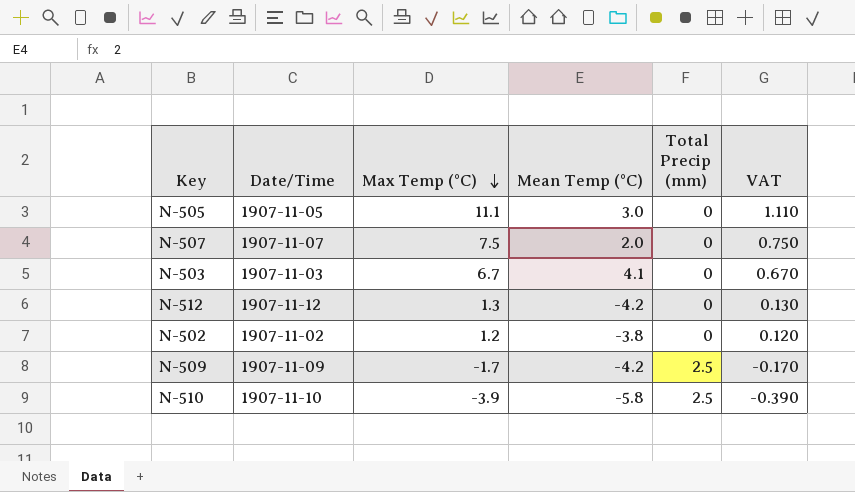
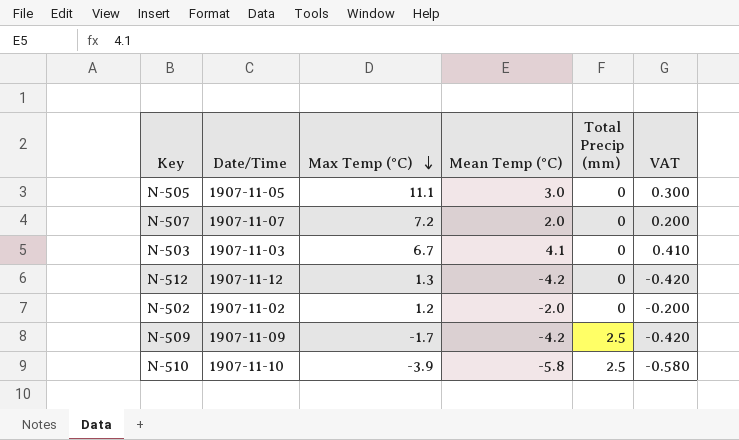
column VAT | formula: [Max Temp (°C)] * 0.1 -> [Mean Temp (°C)] * 0.1
N-507 | Max Temp (°C): 7.5 -> 7.2
N-502 | Mean Temp (°C): -3.8 -> -2.0

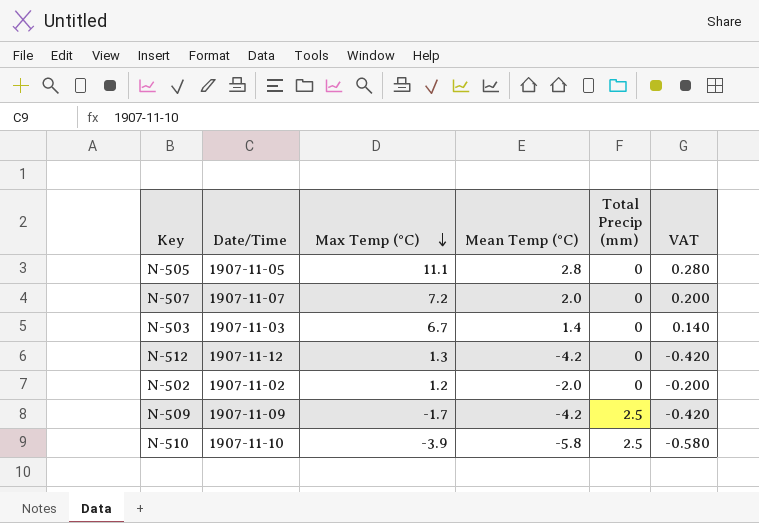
N-505 | Mean Temp (°C): 3.0 -> 2.8
N-505 | VAT: 0.300 -> 0.280
N-503 | Mean Temp (°C): 4.1 -> 1.4
N-503 | VAT: 0.410 -> 0.140

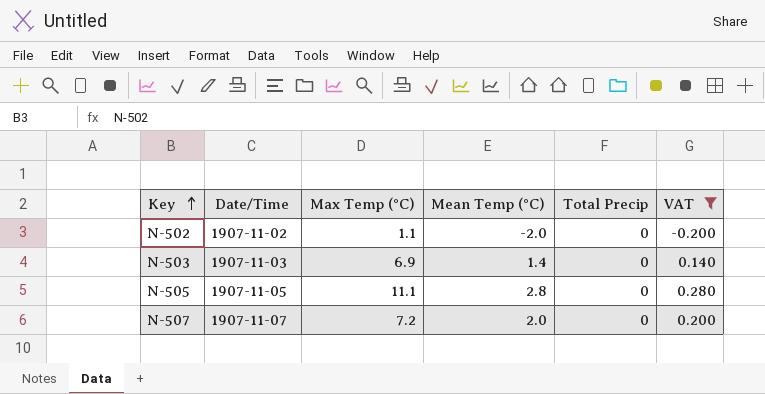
filter: none -> VAT >= -0.200
row order: Max Temp (°C) descending -> Key ascending
column name: Total Precip (mm) -> Total Precip
N-502 | Max Temp (°C): 1.2 -> 1.1
N-503 | Max Temp (°C): 6.7 -> 6.9

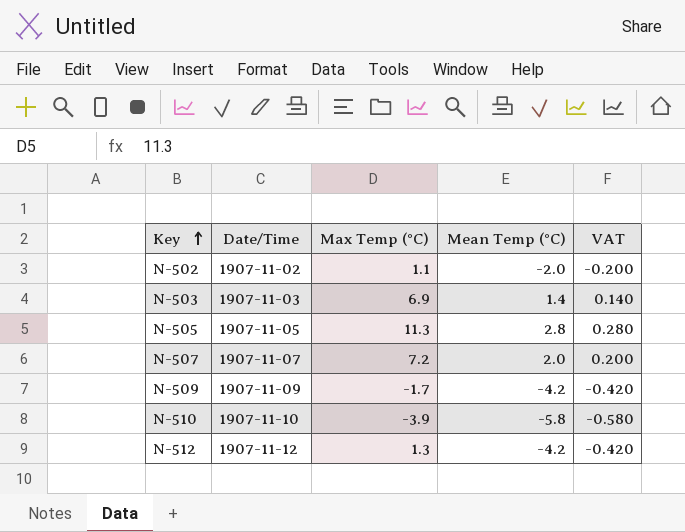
filter: VAT >= -0.200 -> none
column Total Precip | position: 5 -> none
N-505 | Max Temp (°C): 11.1 -> 11.3

